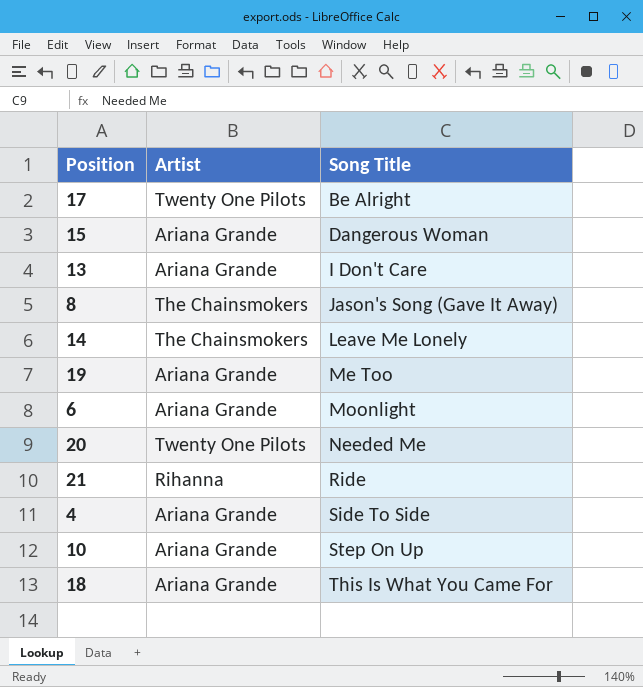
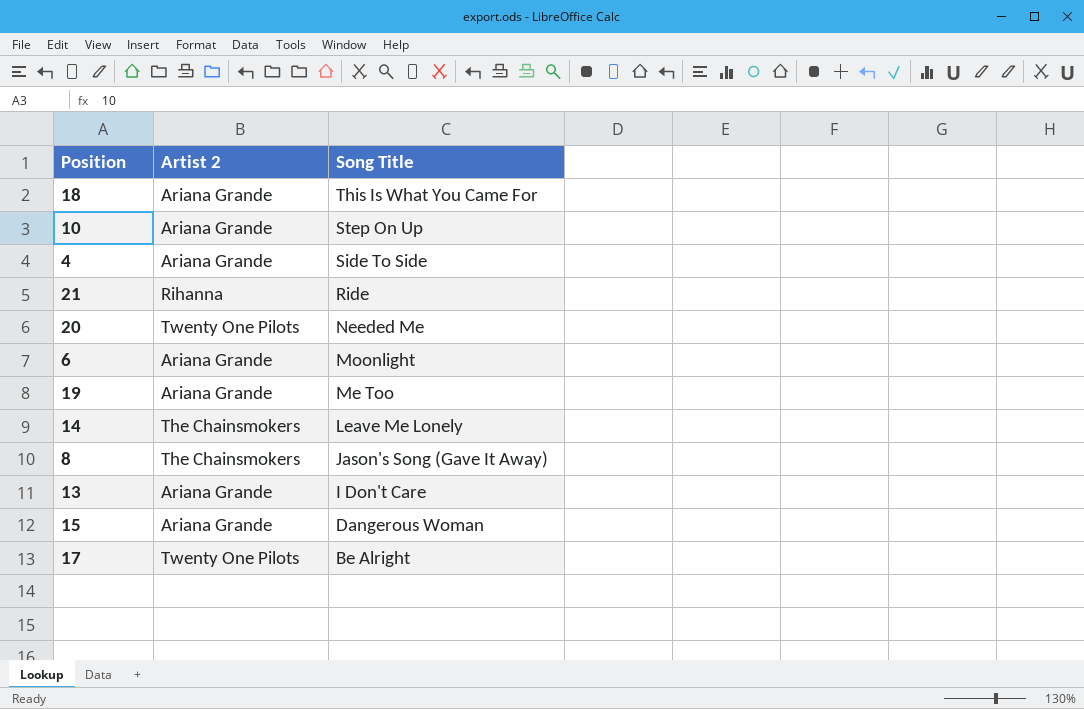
row order: Song Title ascending -> Song Title descending
column name: Artist -> Artist 2

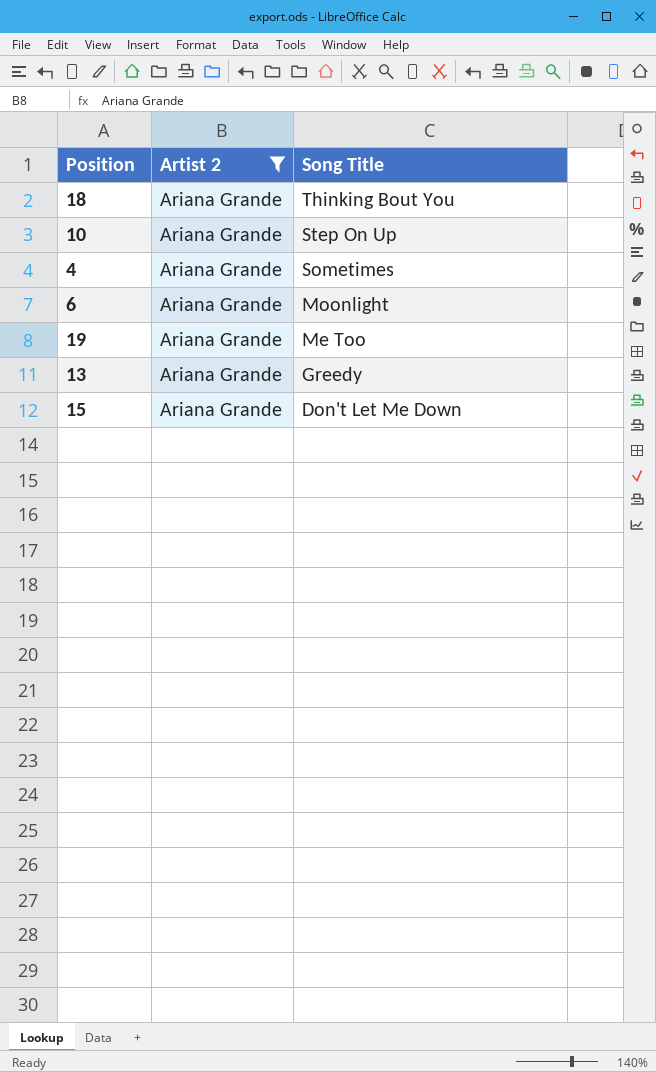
filter: none -> Artist 2 = Ariana Grande
18 | Song Title: This Is What You Came For -> Thinking Bout You
4 | Song Title: Side To Side -> Sometimes
13 | Song Title: I Don't Care -> Greedy
15 | Song Title: Dangerous Woman -> Don't Let Me Down

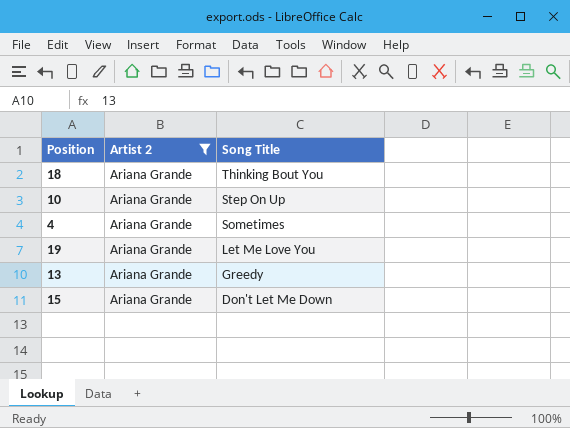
row 6: Ariana Grande | Moonlight -> none
19 | Song Title: Me Too -> Let Me Love You

